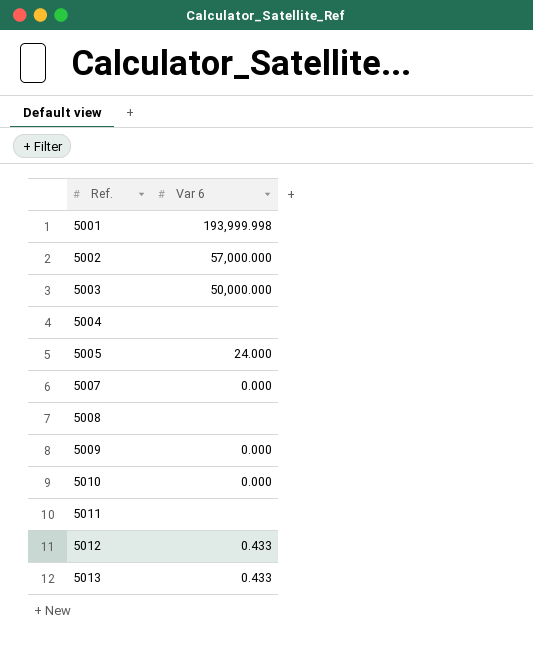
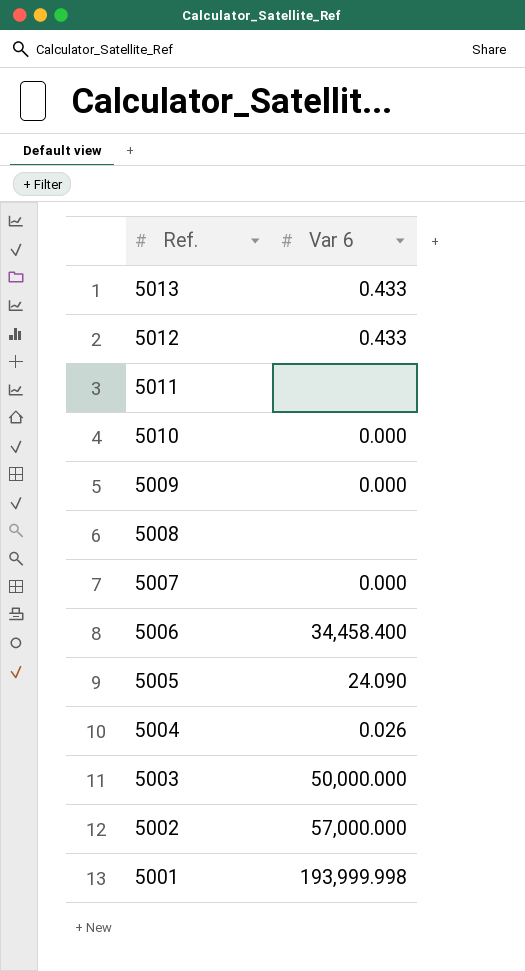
row order: Ref. ascending -> Ref. descending
row 5006: none -> 34,458.400
5005 | Var 6: 24.000 -> 24.090
5004 | Var 6: none -> 0.026

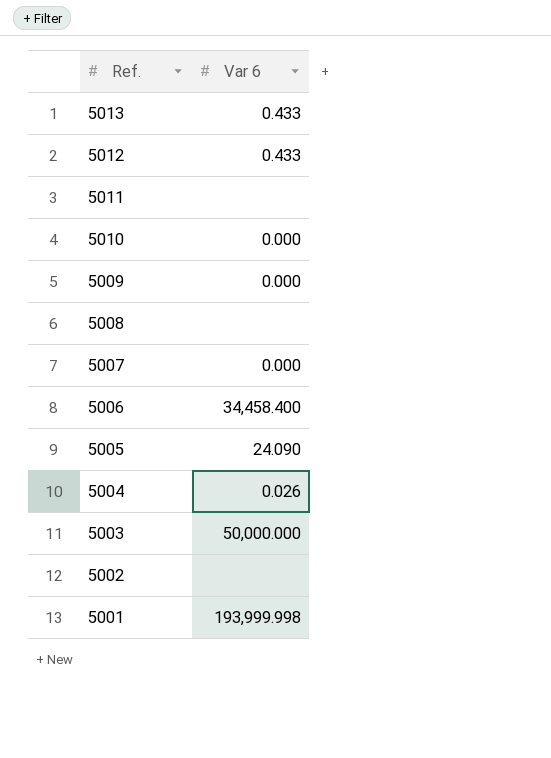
5002 | Var 6: 57,000.000 -> none

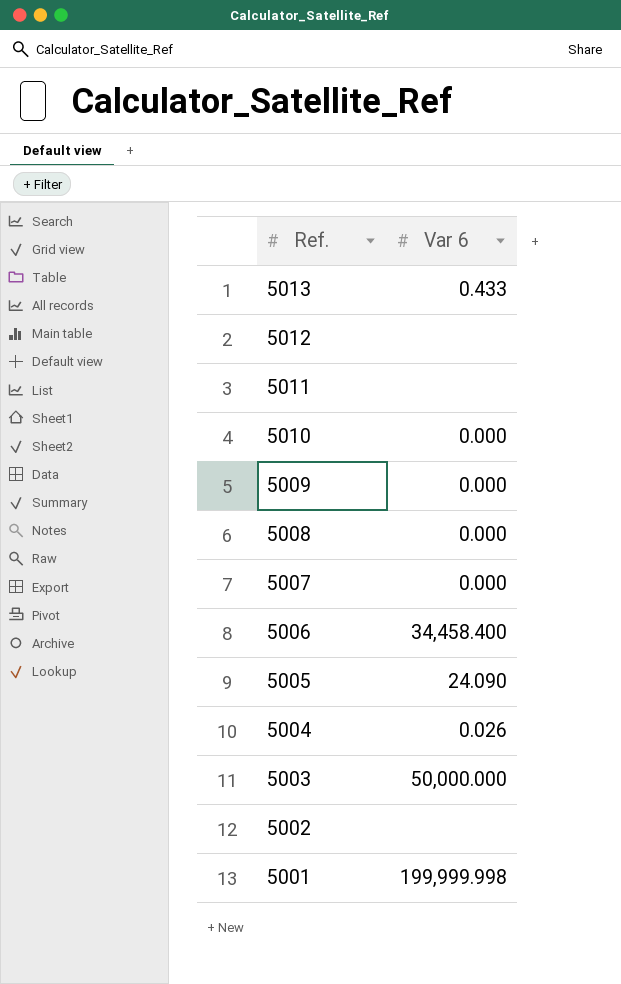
5012 | Var 6: 0.433 -> none
5008 | Var 6: none -> 0.000
5001 | Var 6: 193,999.998 -> 199,999.998

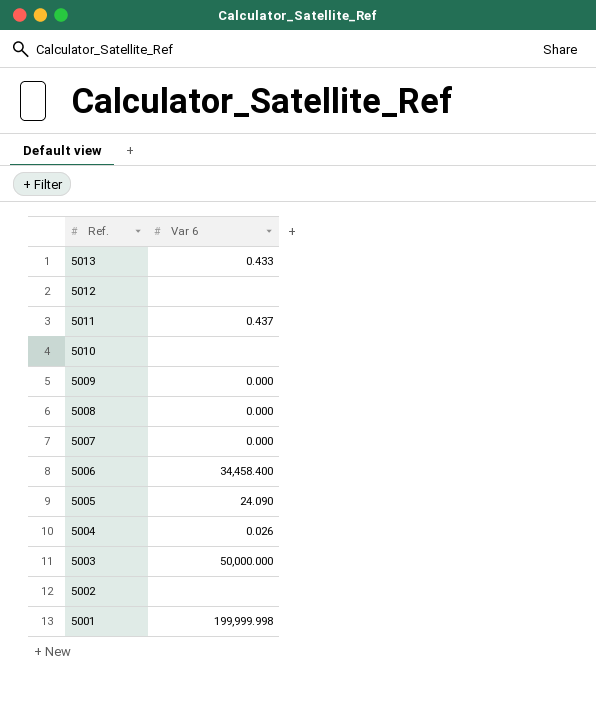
5011 | Var 6: none -> 0.437
5010 | Var 6: 0.000 -> none

